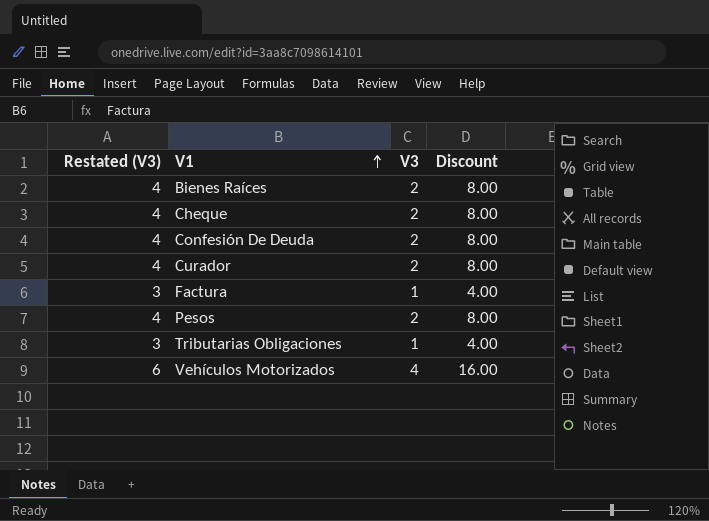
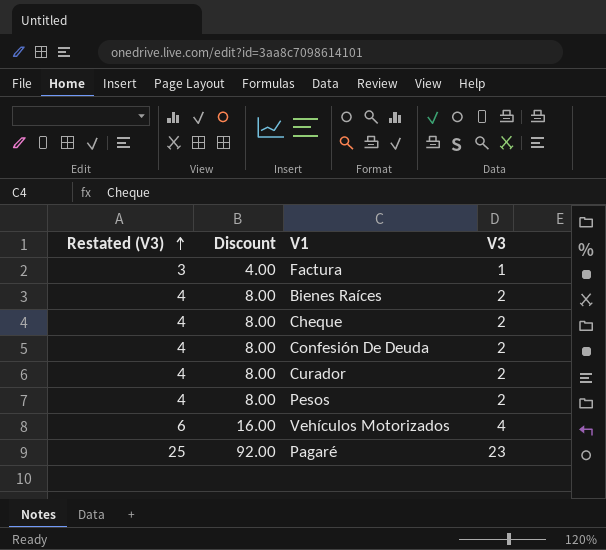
row order: V1 ascending -> Restated (V3) ascending
column Discount | position: 4 -> 2
row Tributarias Obligaciones: 3 | 1 | 4.00 -> none
row Pagaré: none -> 25 | 92.00 | 23

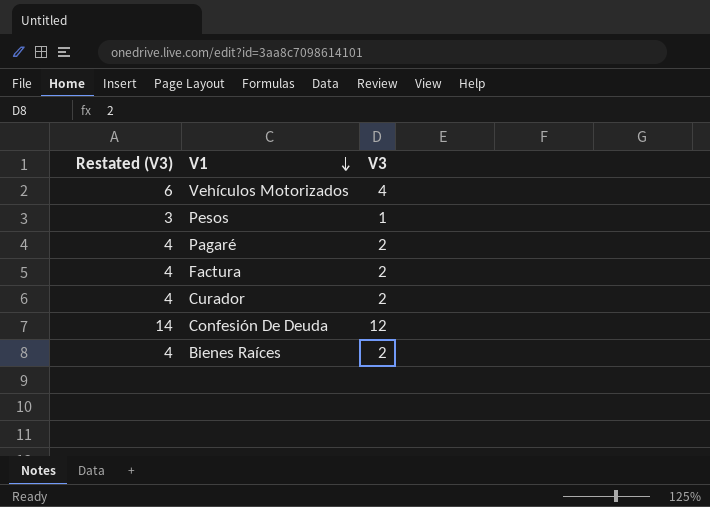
row order: Restated (V3) ascending -> V1 descending
column Discount | formula: [V3] * 4 -> none
row Cheque: 4 | 8.00 | 2 -> none
Pesos | Restated (V3): 4 -> 3
Pesos | V3: 2 -> 1
Pagaré | Restated (V3): 25 -> 4
Pagaré | V3: 23 -> 2
Factura | Restated (V3): 3 -> 4
Factura | V3: 1 -> 2
Confesión De Deuda | Restated (V3): 4 -> 14
Confesión De Deuda | V3: 2 -> 12

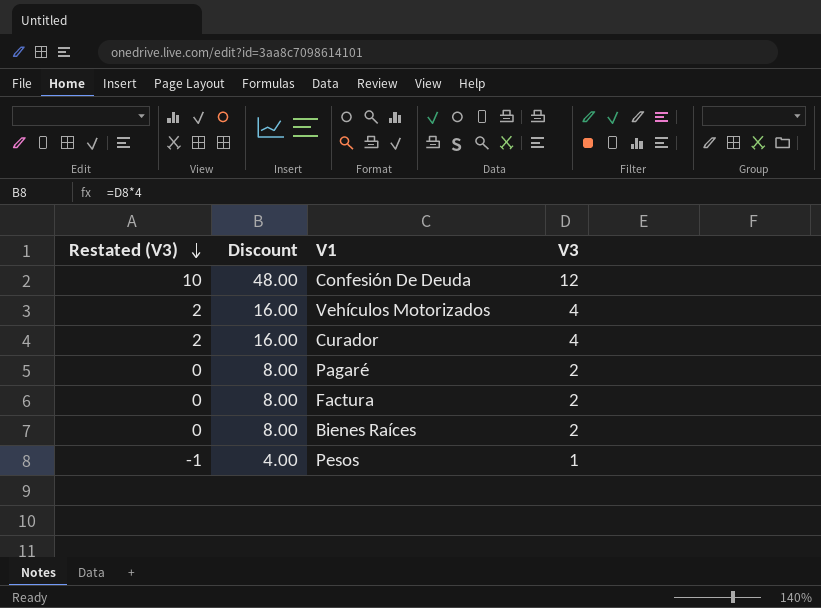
row order: V1 descending -> Restated (V3) descending
column Restated (V3) | formula: [V3] + 2 -> [V3] - 2
column Discount | formula: none -> [V3] * 4
Curador | V3: 2 -> 4

